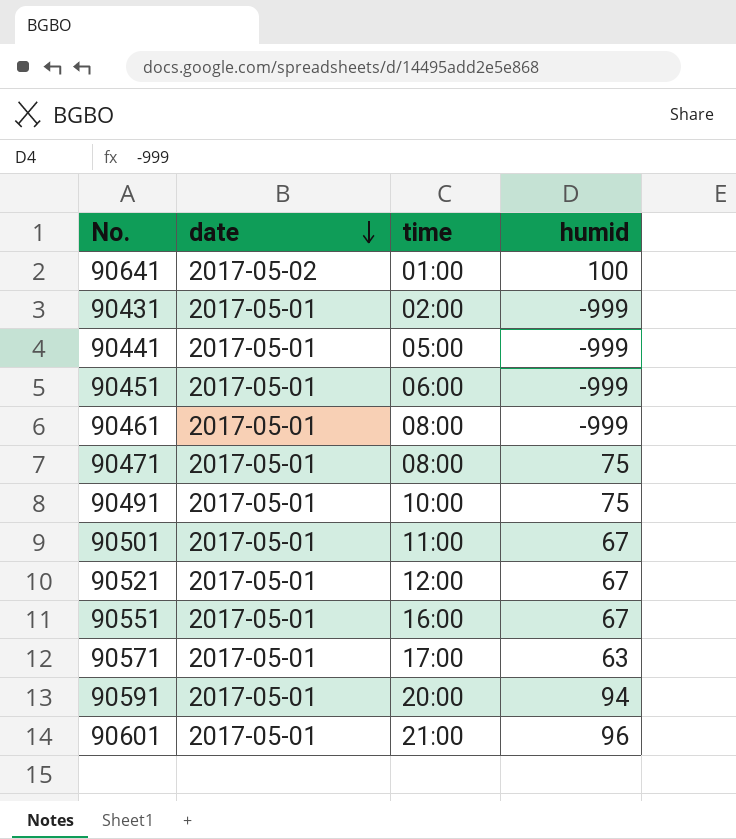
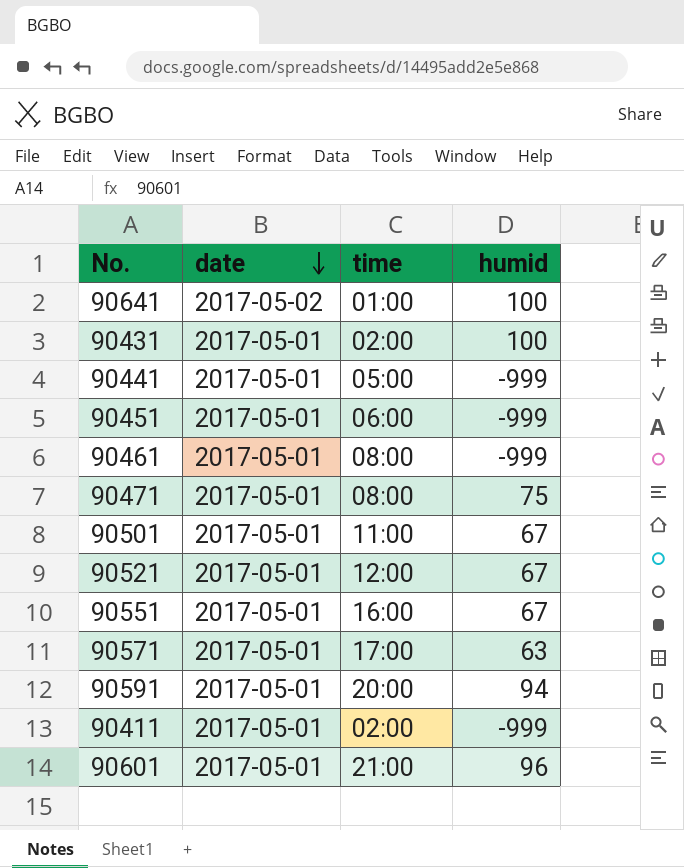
row 90491: 2017-05-01 | 10:00 | 75 -> none
90431 | humid: -999 -> 100
row 90411: none -> 2017-05-01 | 02:00 | -999

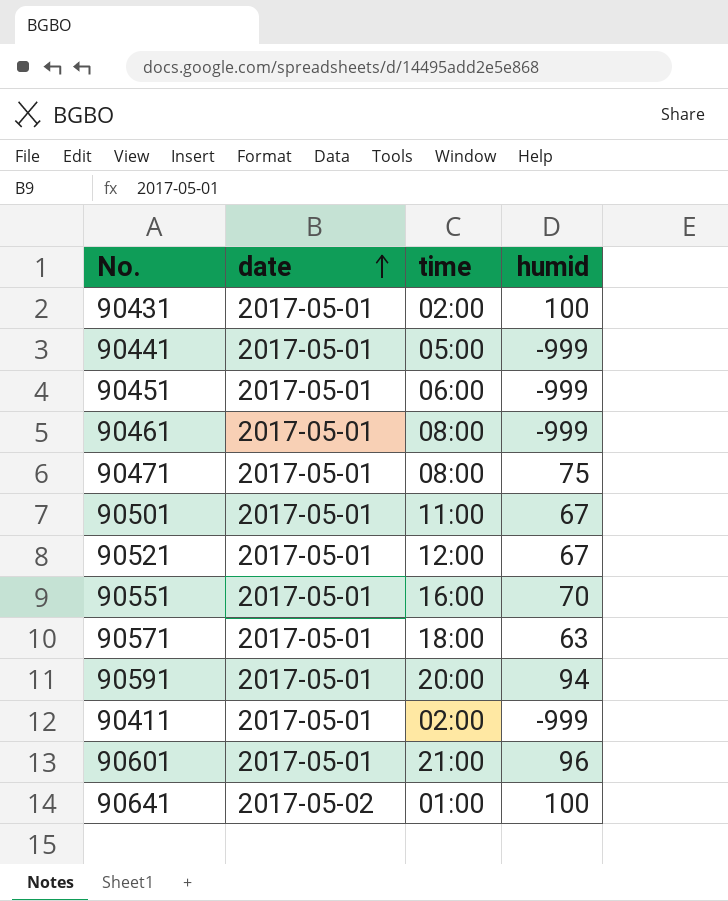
row order: date descending -> date ascending
90551 | humid: 67 -> 70
90571 | time: 17:00 -> 18:00

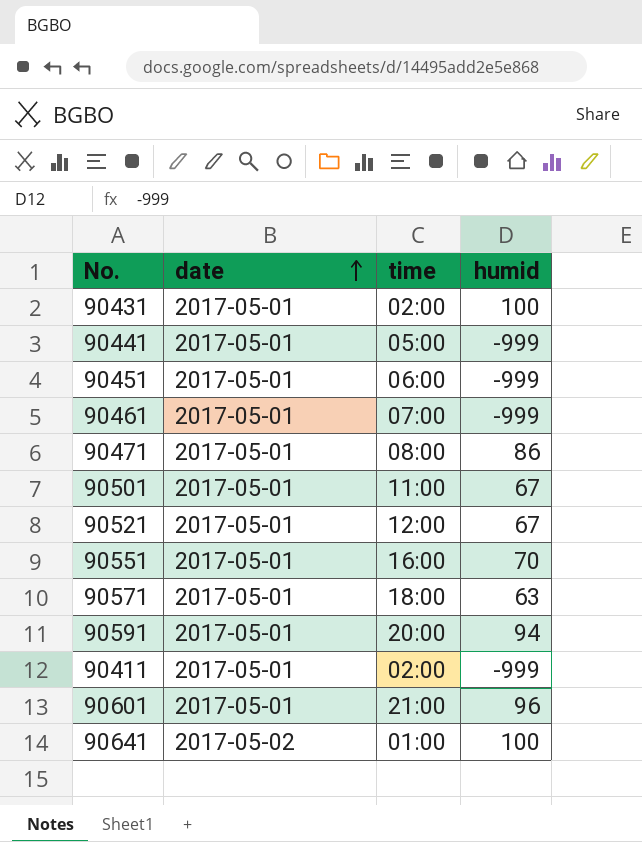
90461 | time: 08:00 -> 07:00
90471 | humid: 75 -> 86

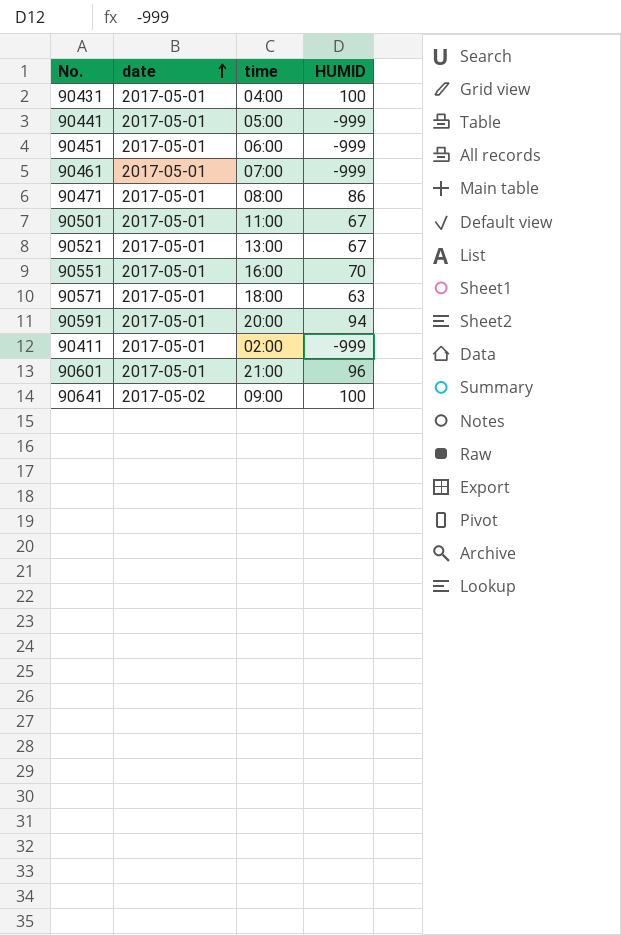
column name: humid -> HUMID
90431 | time: 02:00 -> 04:00
90521 | time: 12:00 -> 13:00
90641 | time: 01:00 -> 09:00

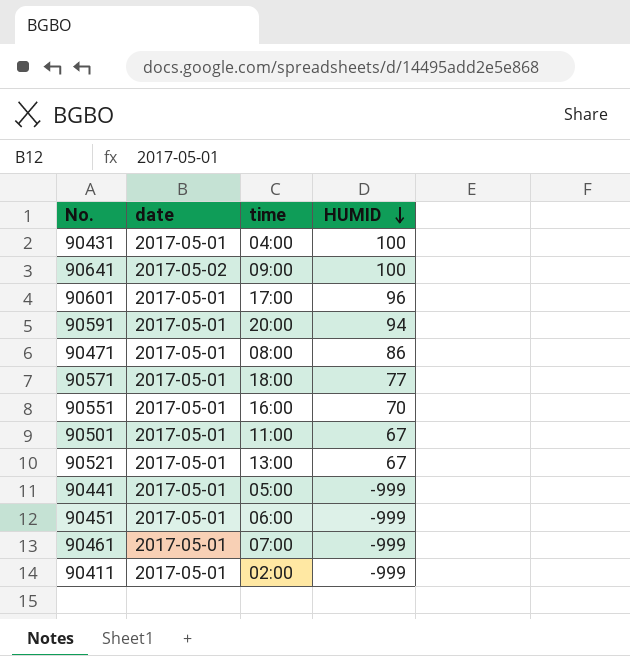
row order: date ascending -> HUMID descending
90601 | time: 21:00 -> 17:00
90571 | HUMID: 63 -> 77

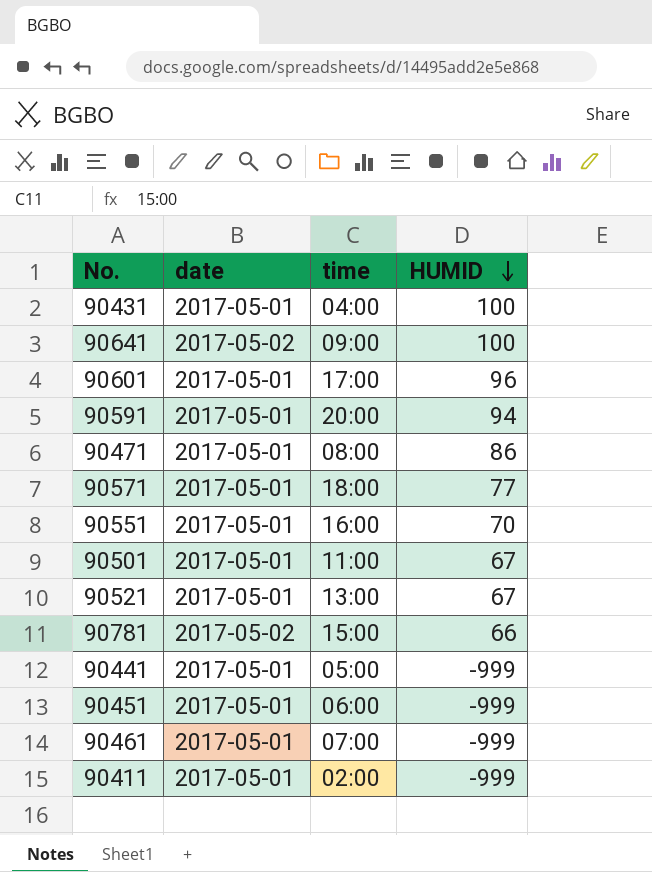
row 90781: none -> 2017-05-02 | 15:00 | 66

